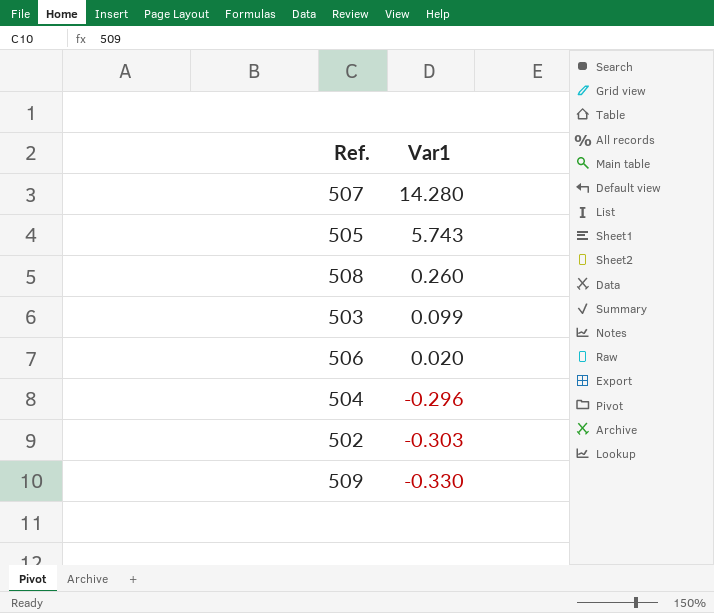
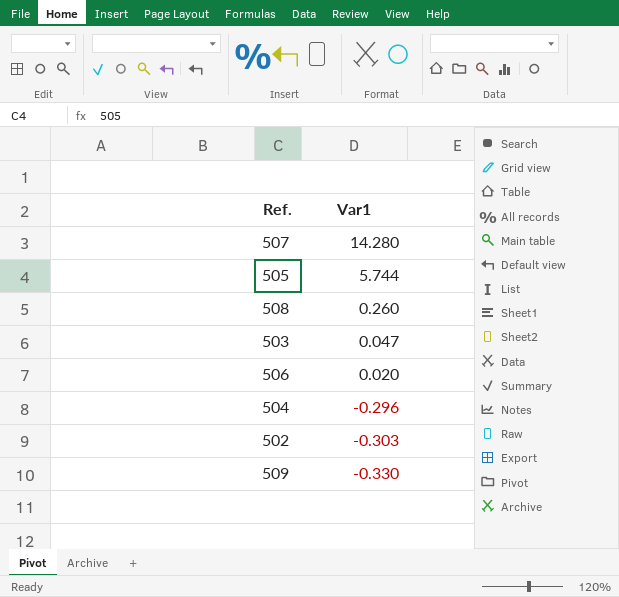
505 | Var1: 5.743 -> 5.744
503 | Var1: 0.099 -> 0.047

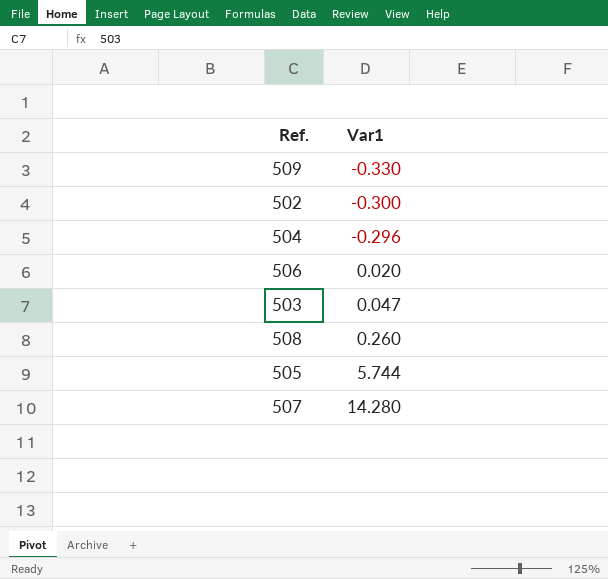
row order: Var1 descending -> Var1 ascending
502 | Var1: -0.303 -> -0.300

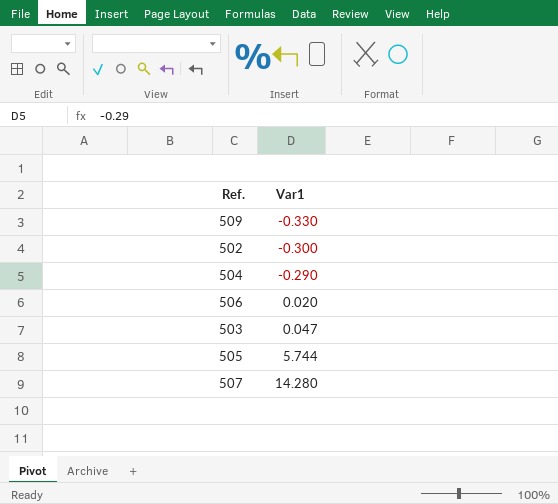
row 508: 0.260 -> none
504 | Var1: -0.296 -> -0.290

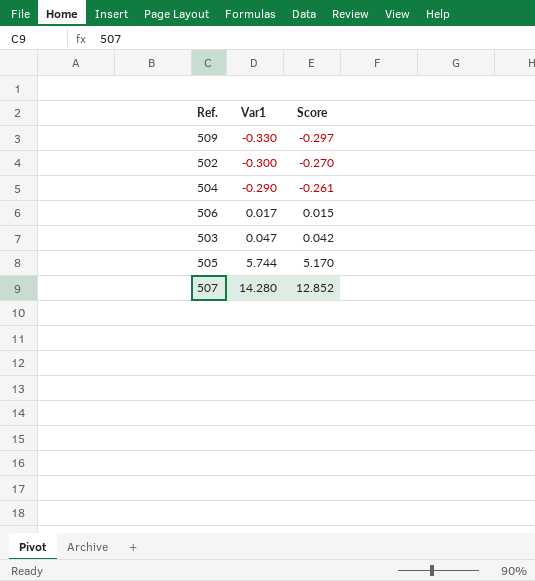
column Score | formula: none -> [Var1] * 0.9
506 | Var1: 0.020 -> 0.017

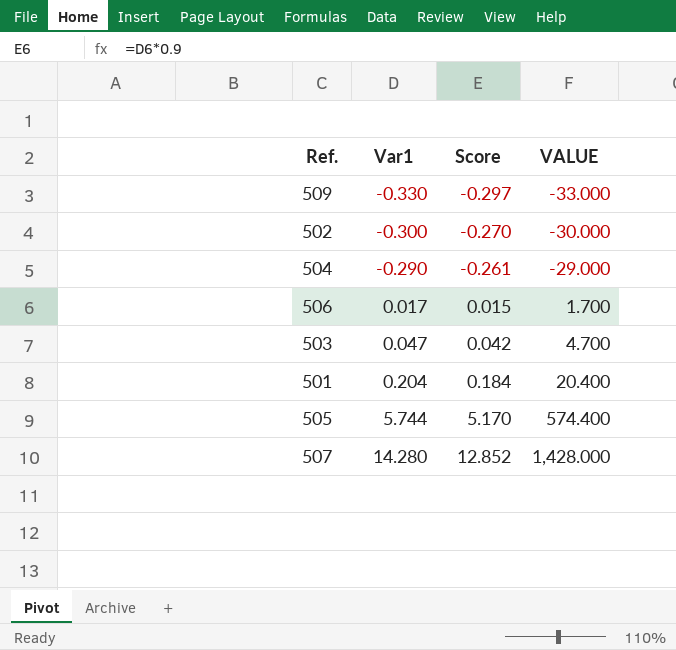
column VALUE | formula: none -> [Var1] * 100
row 501: none -> 0.204 | 0.184 | 20.400

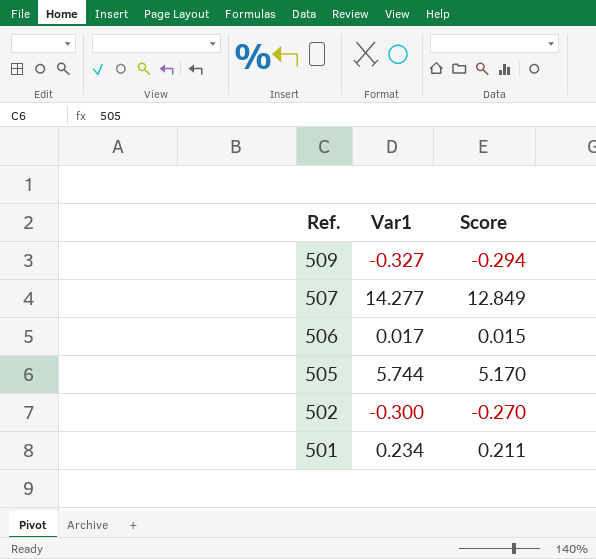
row order: Var1 ascending -> Ref. descending
column VALUE | formula: [Var1] * 100 -> none
row 504: -0.290 | -0.261 | -29.000 -> none
row 503: 0.047 | 0.042 | 4.700 -> none
509 | Var1: -0.330 -> -0.327
509 | Score: -0.297 -> -0.294
507 | Var1: 14.280 -> 14.277
507 | Score: 12.852 -> 12.849
501 | Var1: 0.204 -> 0.234
501 | Score: 0.184 -> 0.211

